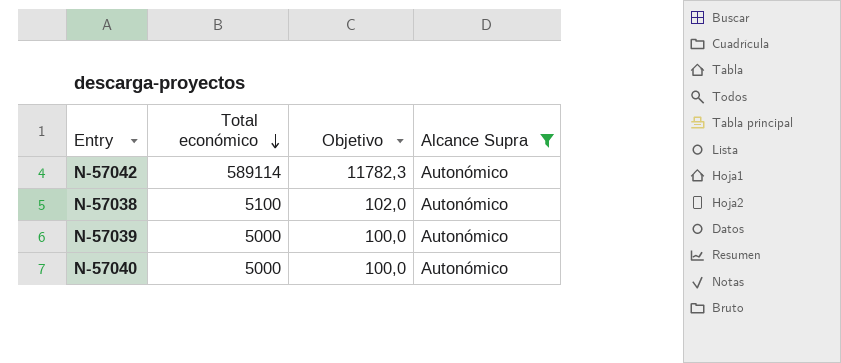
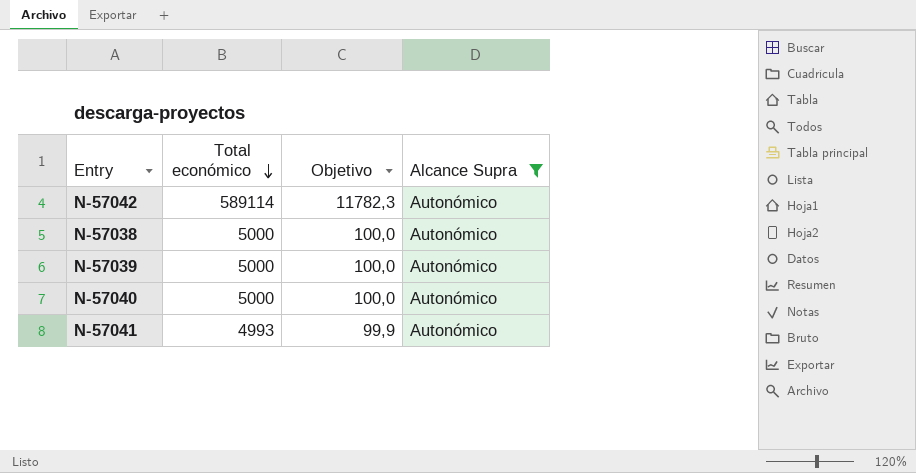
N-57038 | Total económico: 5100 -> 5000
N-57038 | Objetivo: 102,0 -> 100,0
row N-57041: none -> 4993 | 99,9 | Autonómico

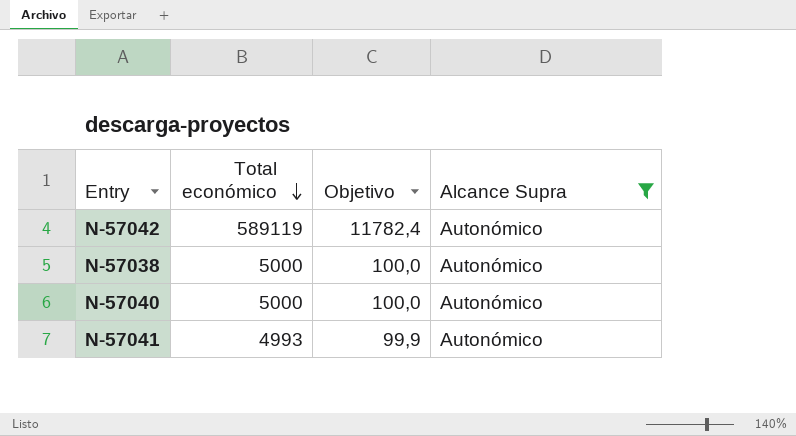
row N-57039: 5000 | 100,0 | Autonómico -> none
N-57042 | Total económico: 589114 -> 589119
N-57042 | Objetivo: 11782,3 -> 11782,4

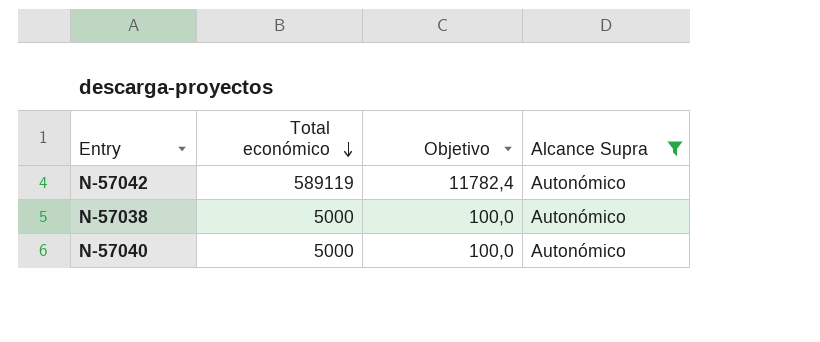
row N-57041: 4993 | 99,9 | Autonómico -> none

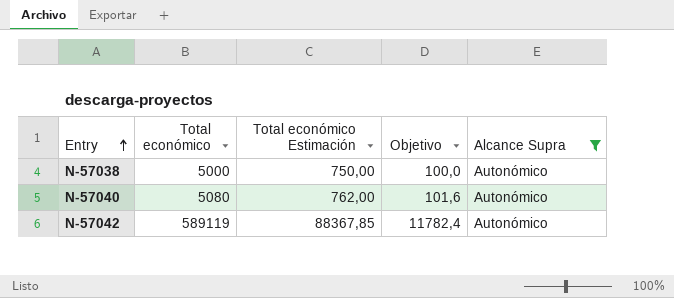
row order: Total económico descending -> Entry ascending
column Total económico Estimación | formula: none -> [Total económico] * 0,15
N-57040 | Total económico: 5000 -> 5080
N-57040 | Objetivo: 100,0 -> 101,6

